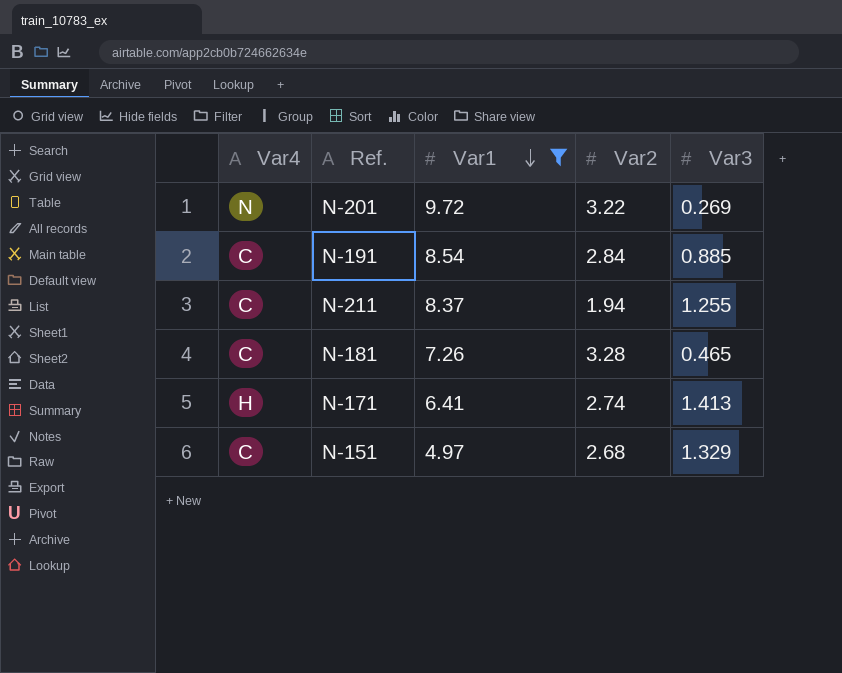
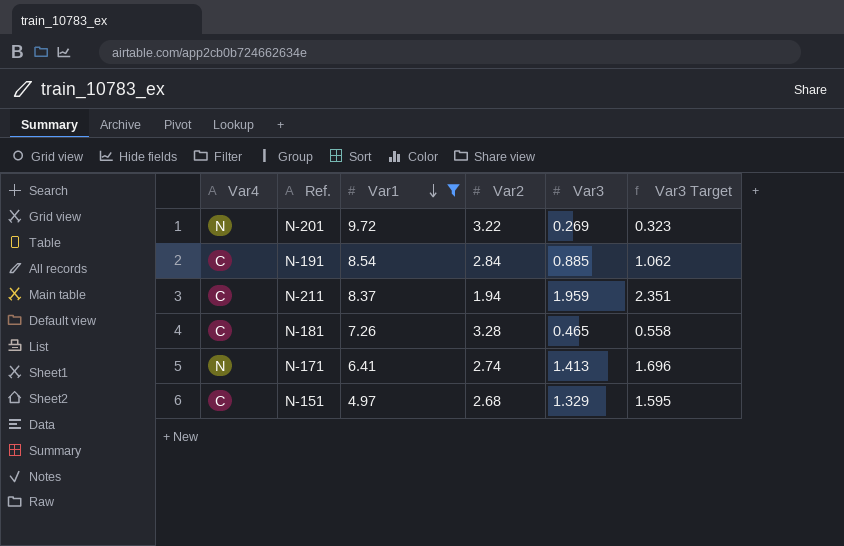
column Var3 Target | formula: none -> [Var3] * 1.2
N-211 | Var3: 1.255 -> 1.959
N-171 | Var4: H -> N

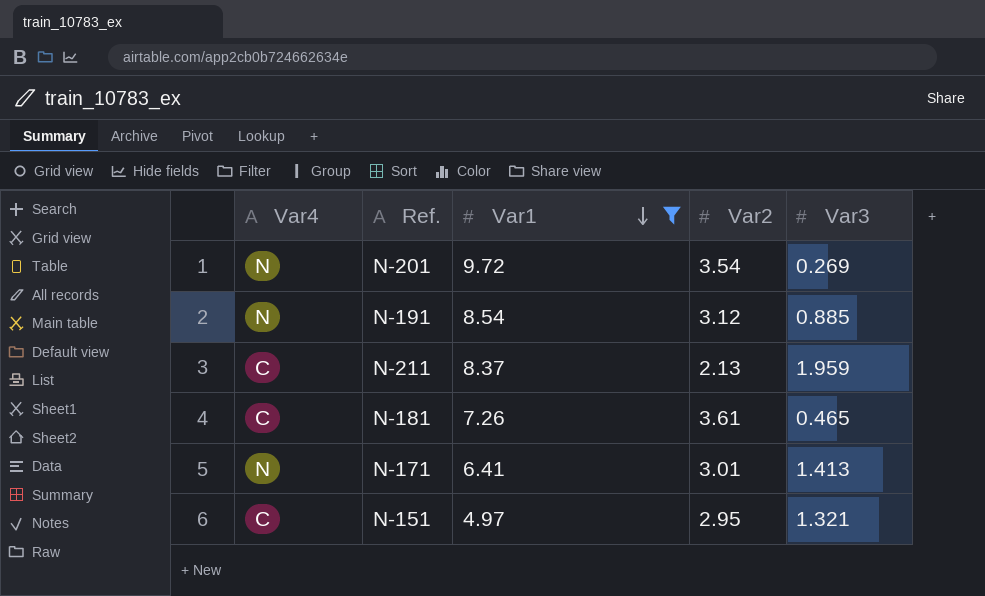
column Var3 Target | formula: [Var3] * 1.2 -> none
N-201 | Var2: 3.22 -> 3.54
N-191 | Var4: C -> N
N-191 | Var2: 2.84 -> 3.12
N-211 | Var2: 1.94 -> 2.13
N-181 | Var2: 3.28 -> 3.61
N-171 | Var2: 2.74 -> 3.01
N-151 | Var2: 2.68 -> 2.95
N-151 | Var3: 1.329 -> 1.321

